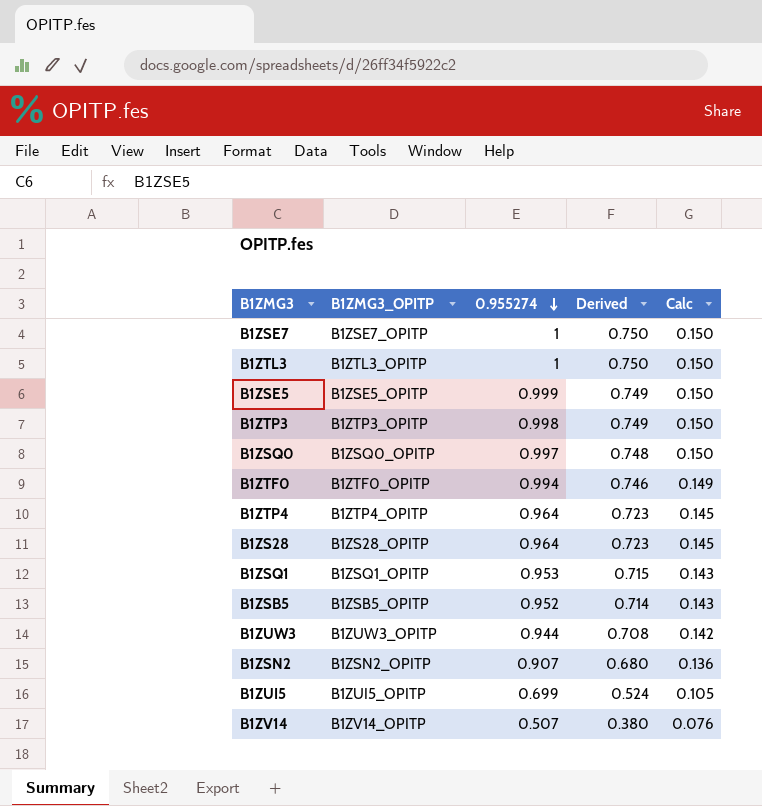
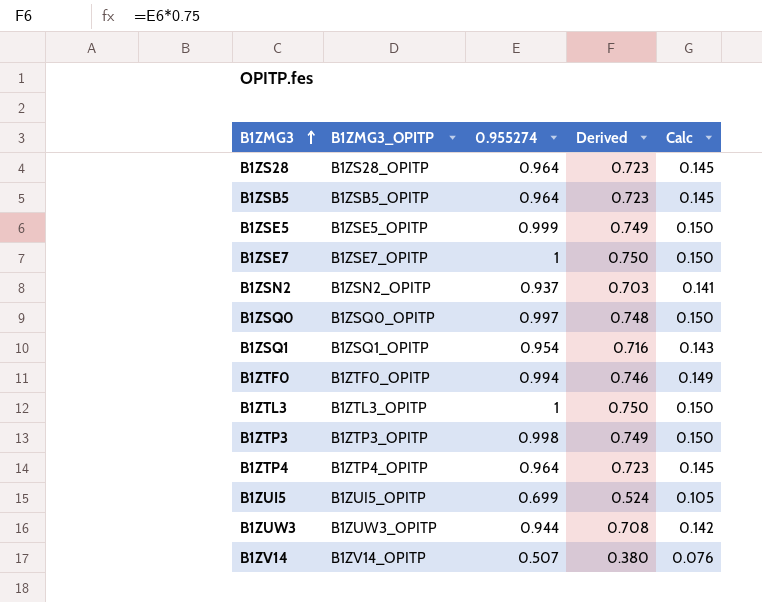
row order: 0.955274 descending -> B1ZMG3 ascending
B1ZSB5 | 0.955274: 0.952 -> 0.964
B1ZSB5 | Derived: 0.714 -> 0.723
B1ZSB5 | Calc: 0.143 -> 0.145
B1ZSN2 | 0.955274: 0.907 -> 0.937
B1ZSN2 | Derived: 0.680 -> 0.703
B1ZSN2 | Calc: 0.136 -> 0.141
B1ZSQ1 | 0.955274: 0.953 -> 0.954
B1ZSQ1 | Derived: 0.715 -> 0.716

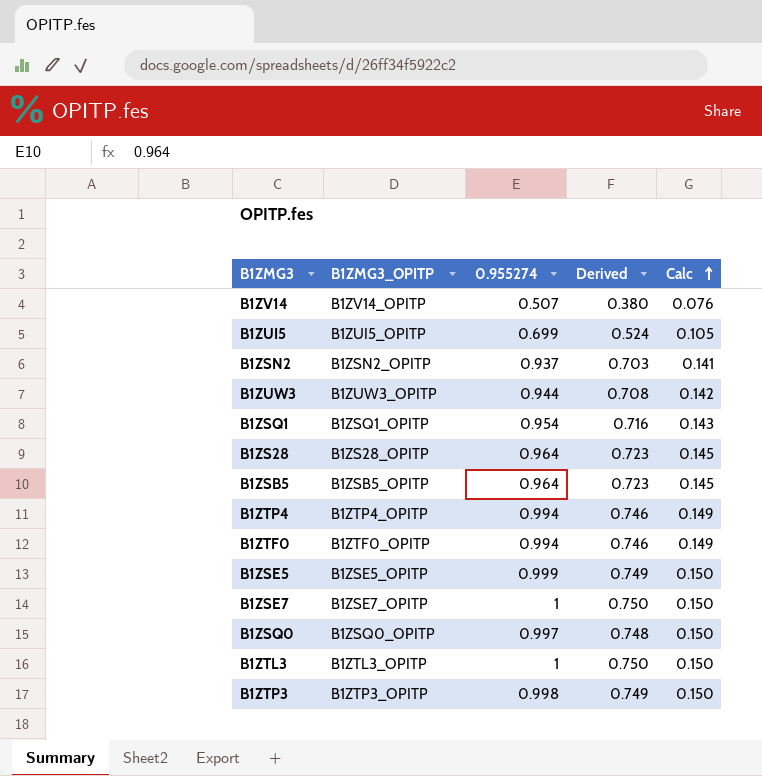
row order: B1ZMG3 ascending -> Calc ascending
B1ZTP4 | 0.955274: 0.964 -> 0.994
B1ZTP4 | Derived: 0.723 -> 0.746
B1ZTP4 | Calc: 0.145 -> 0.149

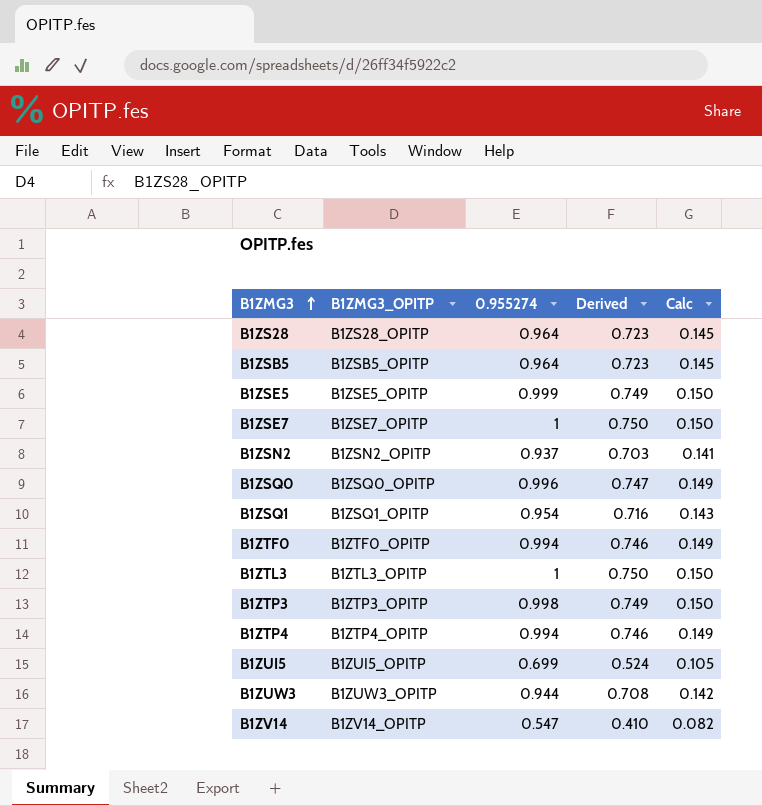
row order: Calc ascending -> B1ZMG3 ascending
B1ZSQ0 | 0.955274: 0.997 -> 0.996
B1ZSQ0 | Derived: 0.748 -> 0.747
B1ZSQ0 | Calc: 0.150 -> 0.149
B1ZV14 | 0.955274: 0.507 -> 0.547
B1ZV14 | Derived: 0.380 -> 0.410
B1ZV14 | Calc: 0.076 -> 0.082

